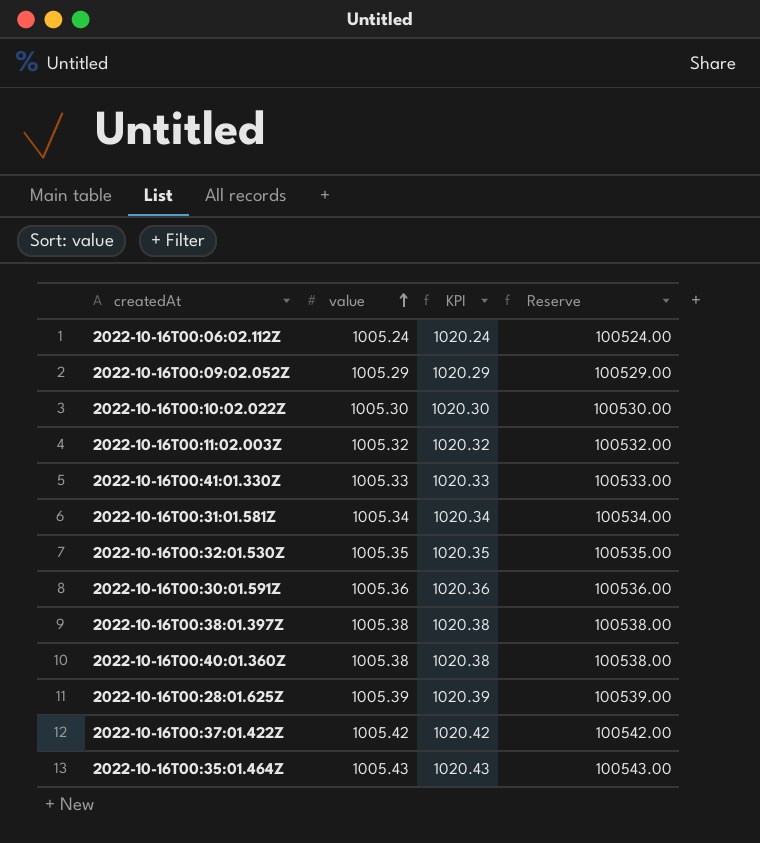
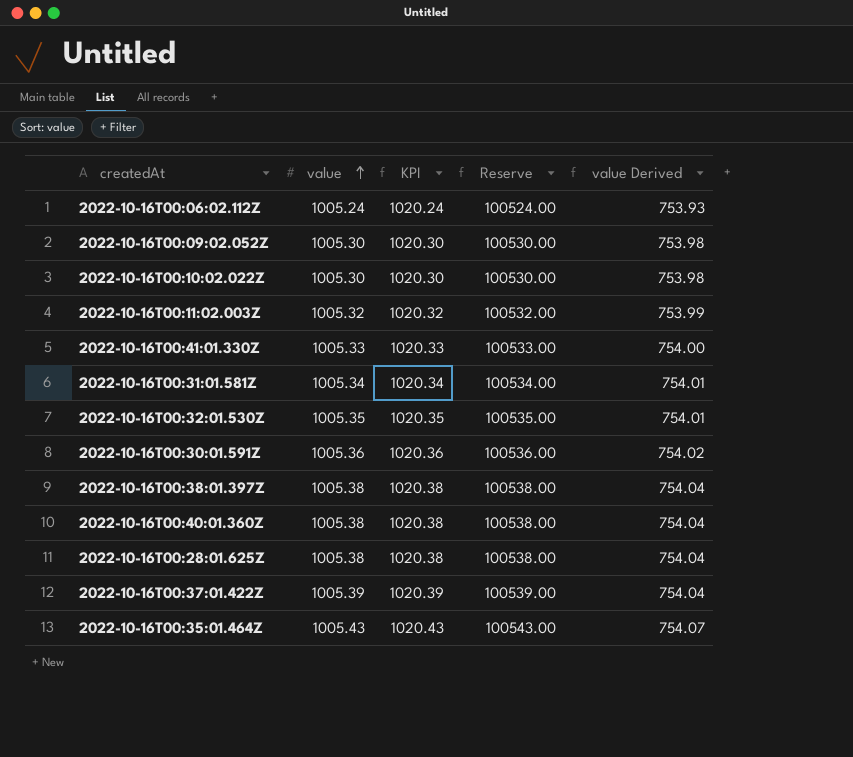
column value Derived | formula: none -> [value] * 0.75
2022-10-16T00:09:02.052Z | value: 1005.29 -> 1005.30
2022-10-16T00:09:02.052Z | KPI: 1020.29 -> 1020.30
2022-10-16T00:09:02.052Z | Reserve: 100529.00 -> 100530.00
2022-10-16T00:28:01.625Z | value: 1005.39 -> 1005.38
2022-10-16T00:28:01.625Z | KPI: 1020.39 -> 1020.38
2022-10-16T00:28:01.625Z | Reserve: 100539.00 -> 100538.00
2022-10-16T00:37:01.422Z | value: 1005.42 -> 1005.39
2022-10-16T00:37:01.422Z | KPI: 1020.42 -> 1020.39
2022-10-16T00:37:01.422Z | Reserve: 100542.00 -> 100539.00

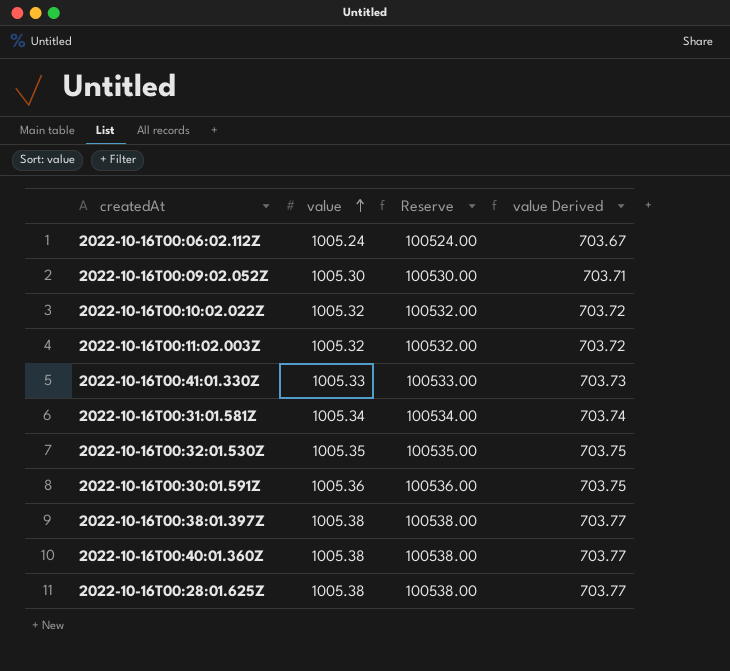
column KPI | formula: [value] + 15 -> none
column value Derived | formula: [value] * 0.75 -> [value] * 0.7
row 2022-10-16T00:37:01.422Z: 1005.39 | 1020.39 | 100539.00 | 754.04 -> none
row 2022-10-16T00:35:01.464Z: 1005.43 | 1020.43 | 100543.00 | 754.07 -> none
2022-10-16T00:10:02.022Z | value: 1005.30 -> 1005.32
2022-10-16T00:10:02.022Z | Reserve: 100530.00 -> 100532.00

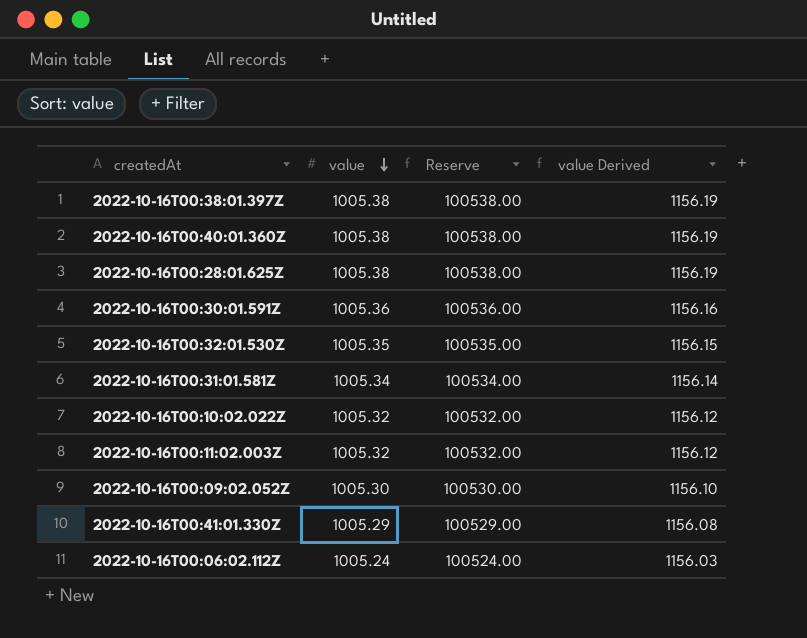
row order: value ascending -> value descending
column value Derived | formula: [value] * 0.7 -> [value] * 1.15
2022-10-16T00:41:01.330Z | value: 1005.33 -> 1005.29
2022-10-16T00:41:01.330Z | Reserve: 100533.00 -> 100529.00

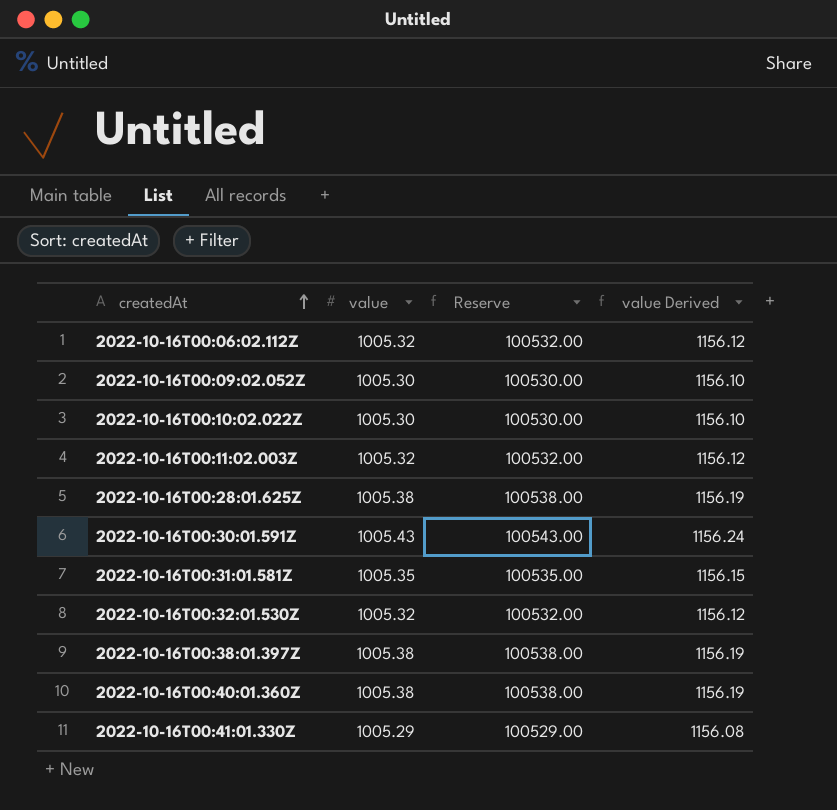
row order: value descending -> createdAt ascending
2022-10-16T00:06:02.112Z | value: 1005.24 -> 1005.32
2022-10-16T00:06:02.112Z | Reserve: 100524.00 -> 100532.00
2022-10-16T00:06:02.112Z | value Derived: 1156.03 -> 1156.12
2022-10-16T00:10:02.022Z | value: 1005.32 -> 1005.30
2022-10-16T00:10:02.022Z | Reserve: 100532.00 -> 100530.00
2022-10-16T00:10:02.022Z | value Derived: 1156.12 -> 1156.10
2022-10-16T00:30:01.591Z | value: 1005.36 -> 1005.43
2022-10-16T00:30:01.591Z | Reserve: 100536.00 -> 100543.00
2022-10-16T00:30:01.591Z | value Derived: 1156.16 -> 1156.24
2022-10-16T00:31:01.581Z | value: 1005.34 -> 1005.35
2022-10-16T00:31:01.581Z | Reserve: 100534.00 -> 100535.00
2022-10-16T00:31:01.581Z | value Derived: 1156.14 -> 1156.15
2022-10-16T00:32:01.530Z | value: 1005.35 -> 1005.32
2022-10-16T00:32:01.530Z | Reserve: 100535.00 -> 100532.00
2022-10-16T00:32:01.530Z | value Derived: 1156.15 -> 1156.12

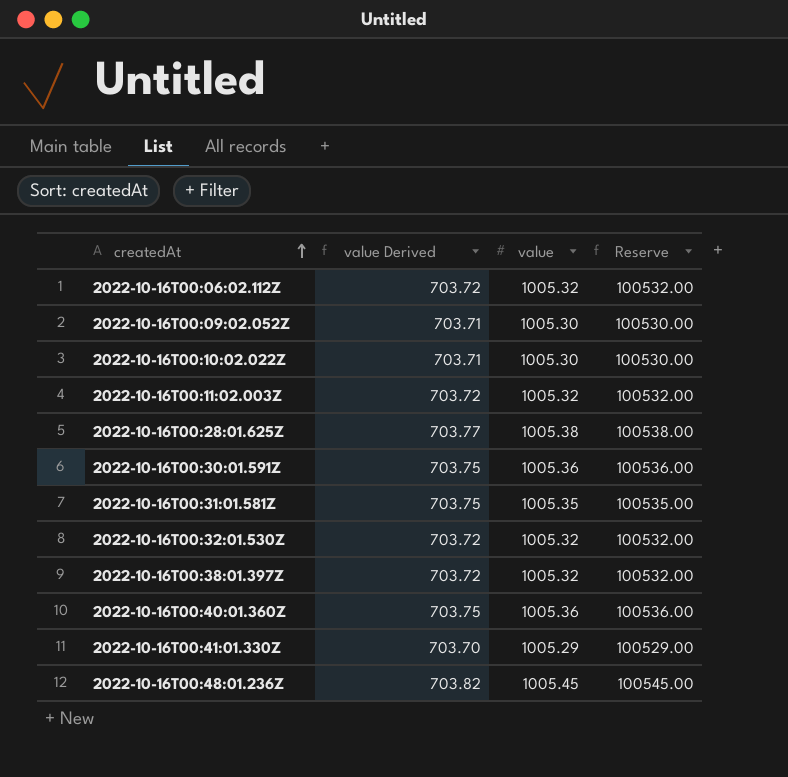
column value Derived | formula: [value] * 1.15 -> [value] * 0.7
column value Derived | position: 4 -> 2
2022-10-16T00:30:01.591Z | value: 1005.43 -> 1005.36
2022-10-16T00:30:01.591Z | Reserve: 100543.00 -> 100536.00
2022-10-16T00:38:01.397Z | value: 1005.38 -> 1005.32
2022-10-16T00:38:01.397Z | Reserve: 100538.00 -> 100532.00
2022-10-16T00:40:01.360Z | value: 1005.38 -> 1005.36
2022-10-16T00:40:01.360Z | Reserve: 100538.00 -> 100536.00
row 2022-10-16T00:48:01.236Z: none -> 703.82 | 1005.45 | 100545.00

